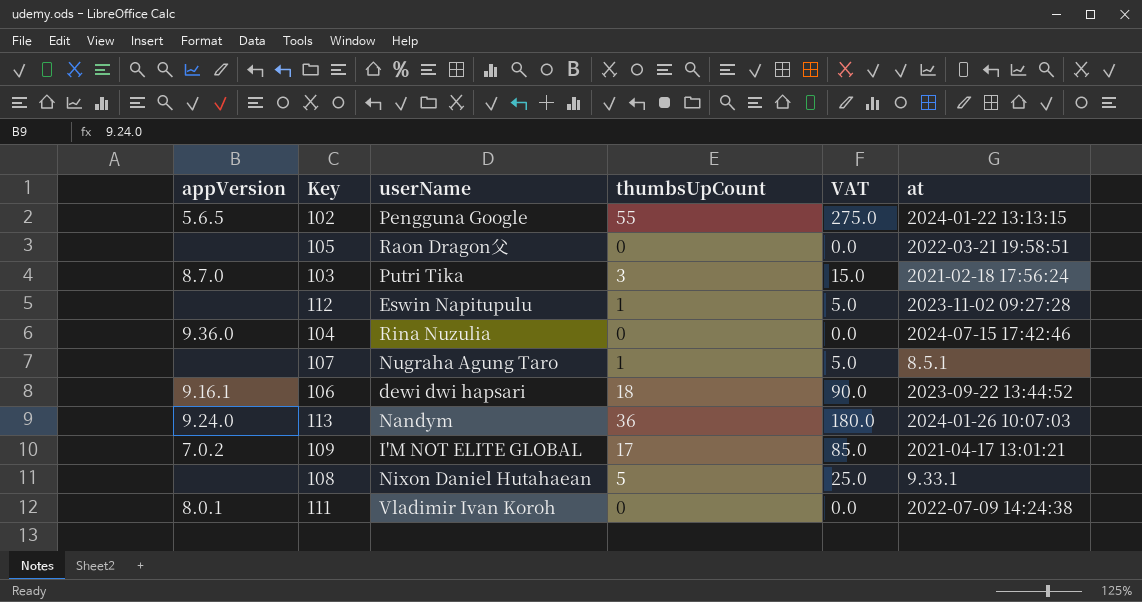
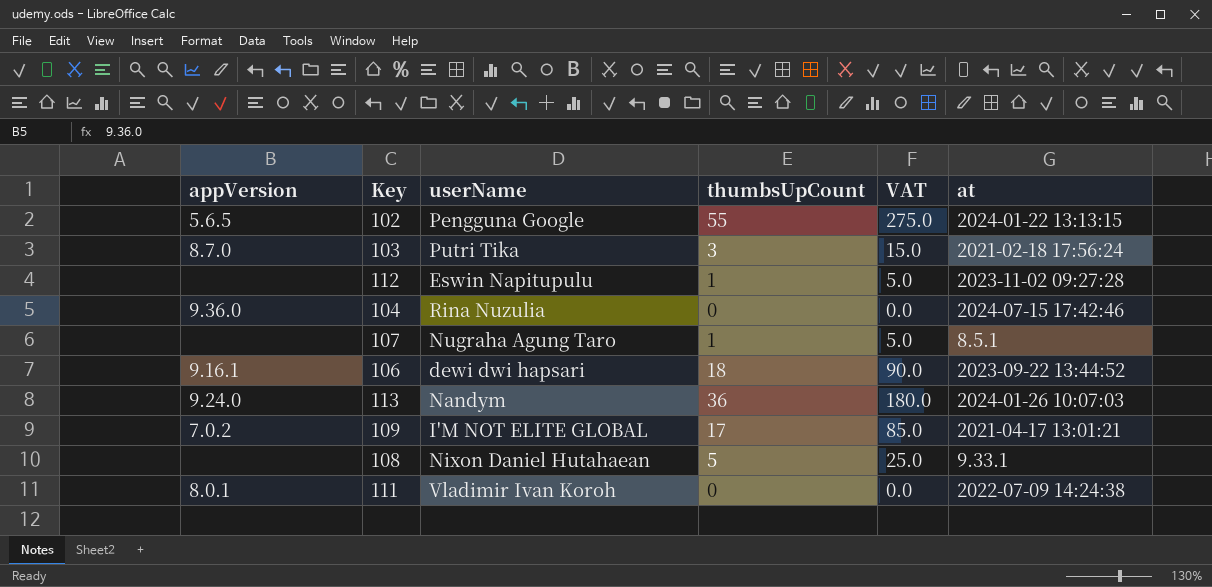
row 105: none | Raon Dragon父 | 0 | 0.0 | 2022-03-21 19:58:51 -> none

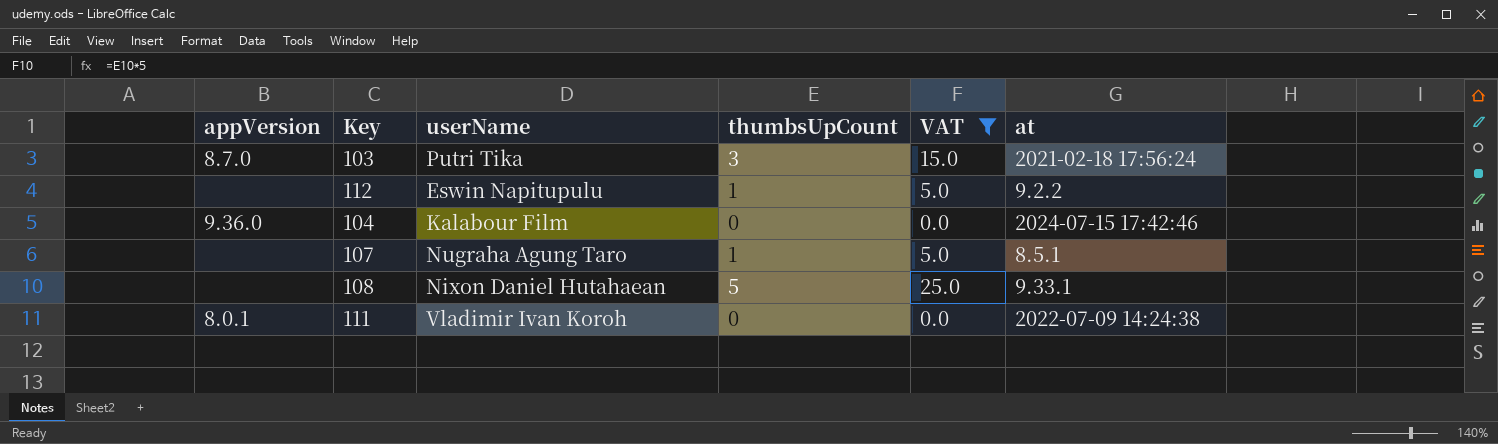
filter: none -> VAT <= 25.0
112 | at: 2023-11-02 09:27:28 -> 9.2.2
104 | userName: Rina Nuzulia -> Kalabour Film

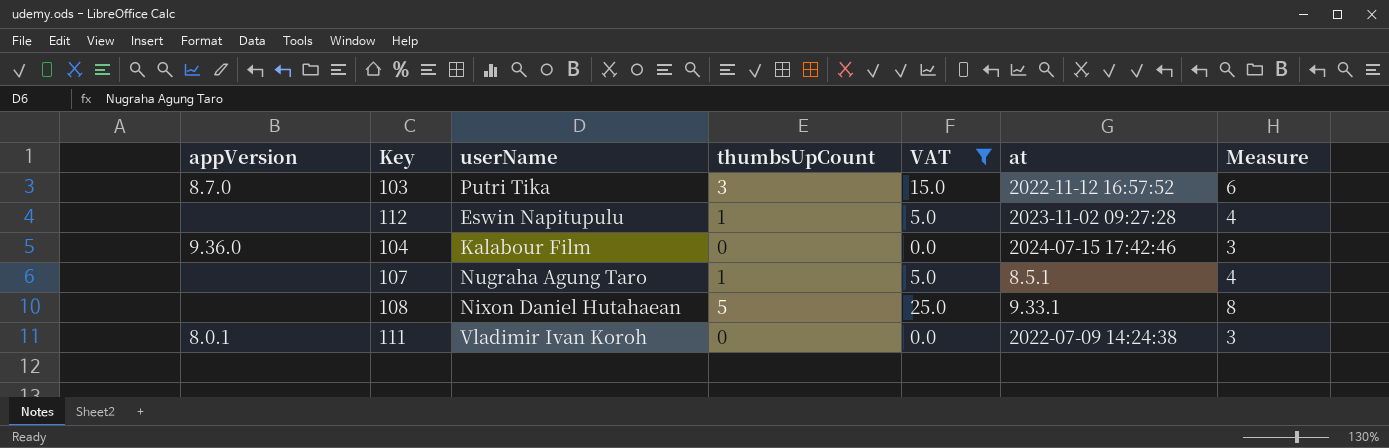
column Measure | formula: none -> [thumbsUpCount] + 3
103 | at: 2021-02-18 17:56:24 -> 2022-11-12 16:57:52
112 | at: 9.2.2 -> 2023-11-02 09:27:28

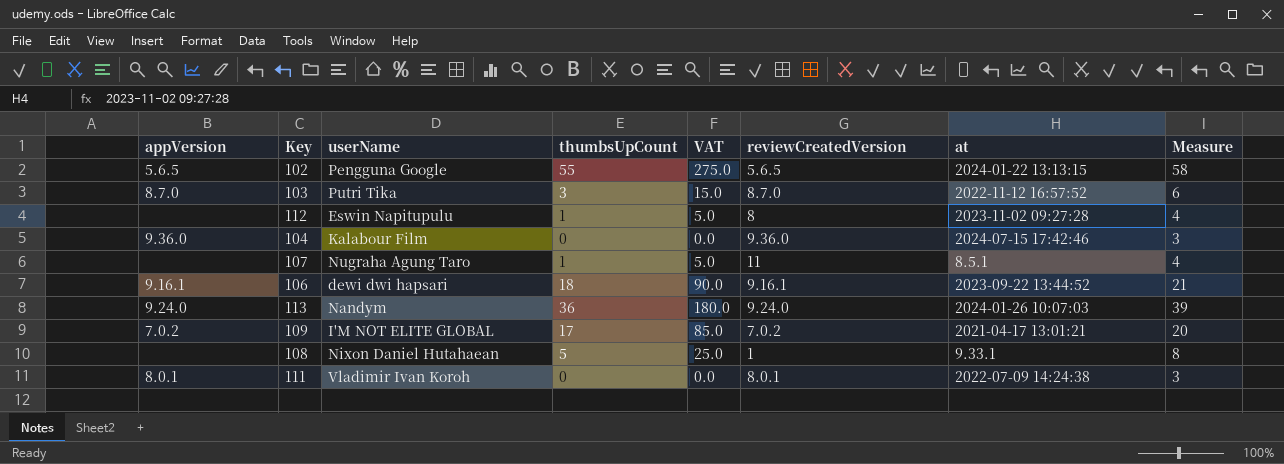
filter: VAT <= 25.0 -> none
column reviewCreatedVersion | position: none -> 6

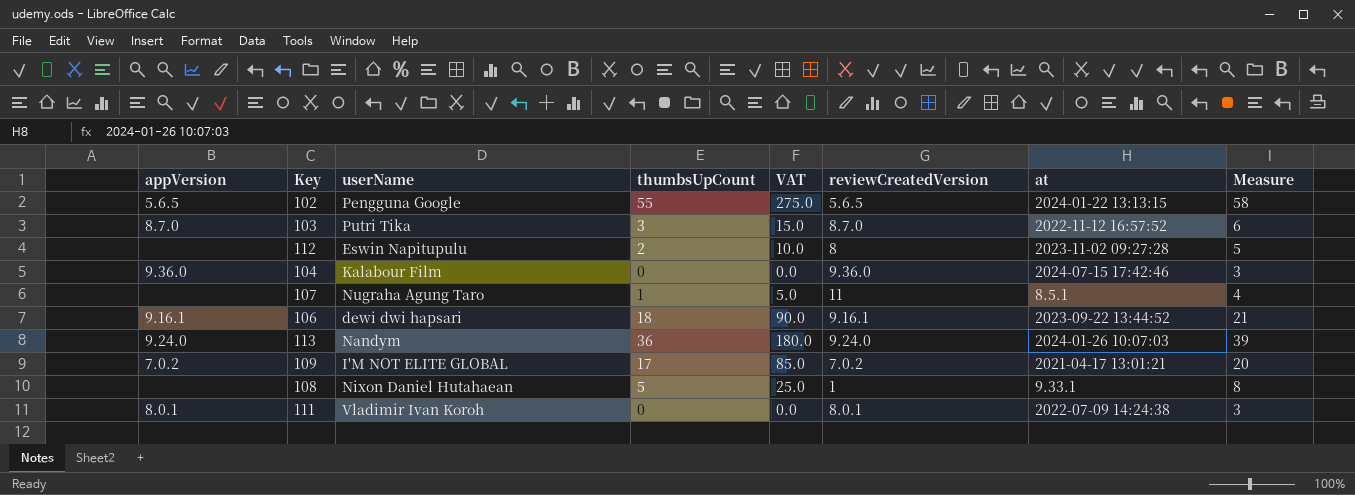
112 | thumbsUpCount: 1 -> 2
112 | VAT: 5.0 -> 10.0
112 | Measure: 4 -> 5

